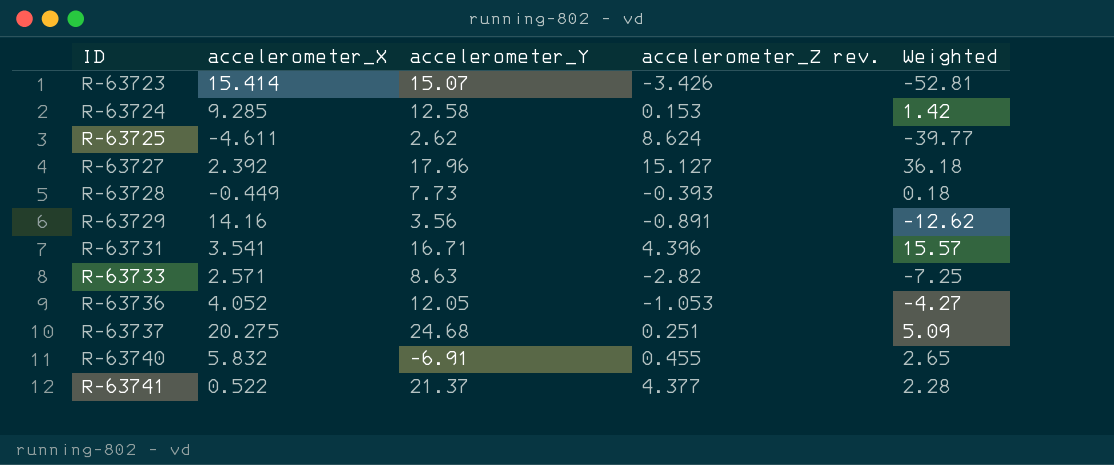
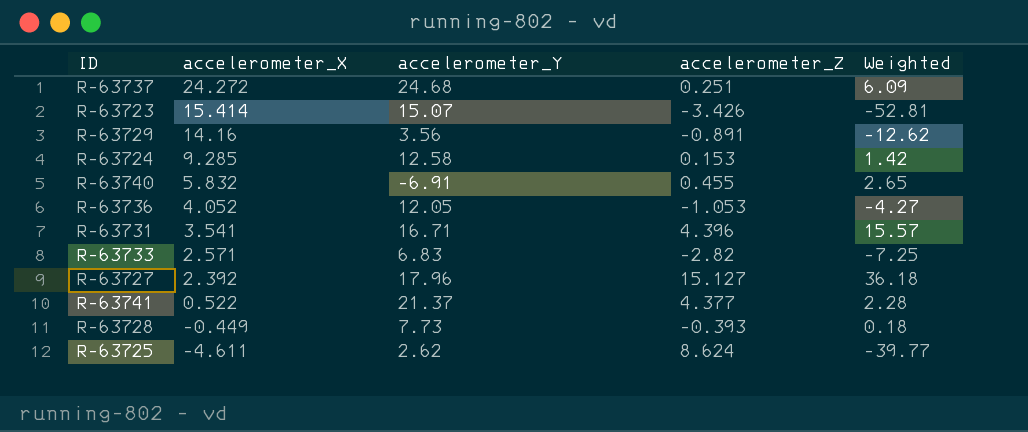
row order: ID ascending -> accelerometer_X descending
column name: accelerometer_Z rev. -> accelerometer_Z
R-63737 | accelerometer_X: 20.275 -> 24.272
R-63737 | Weighted: 5.09 -> 6.09
R-63733 | accelerometer_Y: 8.63 -> 6.83

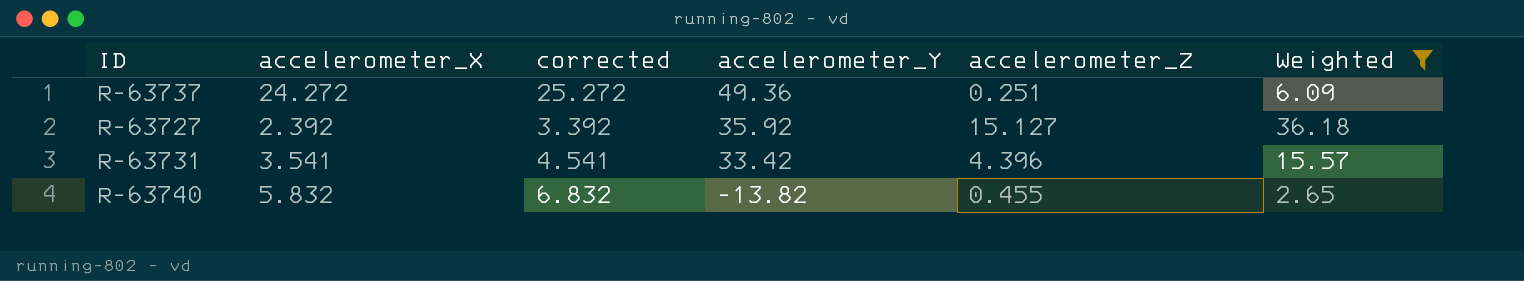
filter: none -> Weighted >= 2.65
row order: accelerometer_X descending -> accelerometer_Y descending
column corrected | formula: none -> [accelerometer_X] + 1
R-63737 | accelerometer_Y: 24.68 -> 49.36
R-63727 | accelerometer_Y: 17.96 -> 35.92
R-63731 | accelerometer_Y: 16.71 -> 33.42
R-63740 | accelerometer_Y: -6.91 -> -13.82

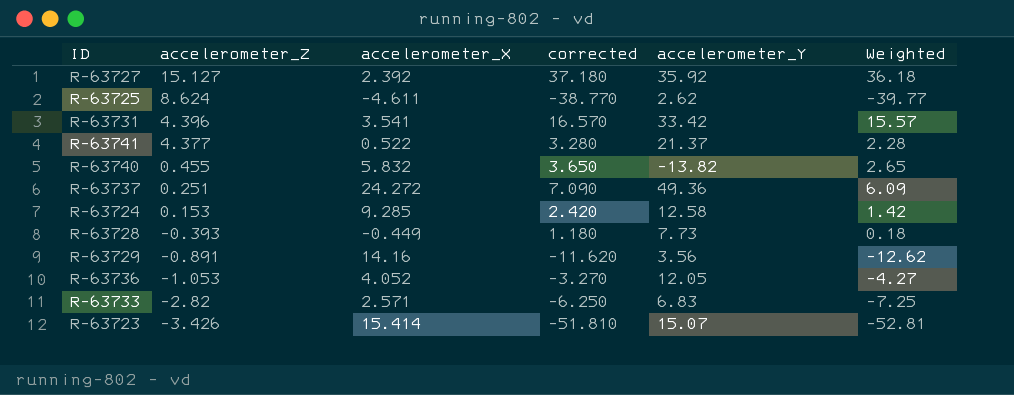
filter: Weighted >= 2.65 -> none
row order: accelerometer_Y descending -> accelerometer_Z descending
column accelerometer_Z | position: 5 -> 2
column corrected | formula: [accelerometer_X] + 1 -> [Weighted] + 1

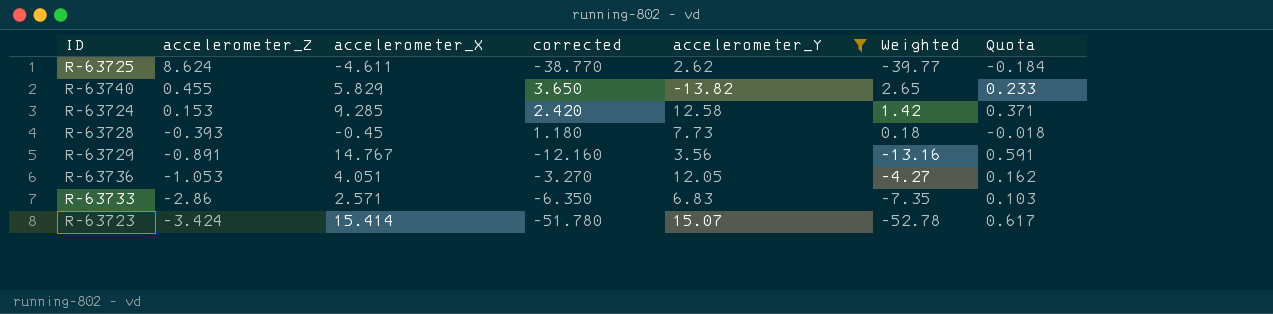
filter: none -> accelerometer_Y <= 15.07
column Quota | formula: none -> [accelerometer_X] * 0.04
R-63740 | accelerometer_X: 5.832 -> 5.829
R-63728 | accelerometer_X: -0.449 -> -0.45
R-63729 | accelerometer_X: 14.16 -> 14.767
R-63729 | corrected: -11.620 -> -12.160
R-63729 | Weighted: -12.62 -> -13.16
R-63736 | accelerometer_X: 4.052 -> 4.051
R-63733 | accelerometer_Z: -2.82 -> -2.86
R-63733 | corrected: -6.250 -> -6.350
R-63733 | Weighted: -7.25 -> -7.35
R-63723 | accelerometer_Z: -3.426 -> -3.424
R-63723 | corrected: -51.810 -> -51.780
R-63723 | Weighted: -52.81 -> -52.78

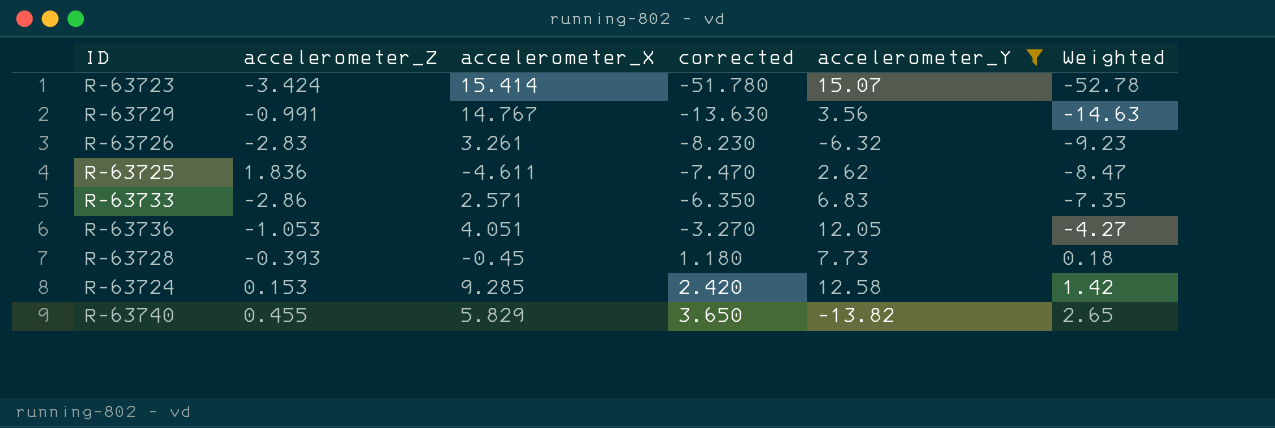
row order: accelerometer_Z descending -> corrected ascending
column Quota | formula: [accelerometer_X] * 0.04 -> none
R-63729 | accelerometer_Z: -0.891 -> -0.991
R-63729 | corrected: -12.160 -> -13.630
R-63729 | Weighted: -13.16 -> -14.63
row R-63726: none -> -2.83 | 3.261 | -8.230 | -6.32 | -9.23
R-63725 | accelerometer_Z: 8.624 -> 1.836
R-63725 | corrected: -38.770 -> -7.470
R-63725 | Weighted: -39.77 -> -8.47

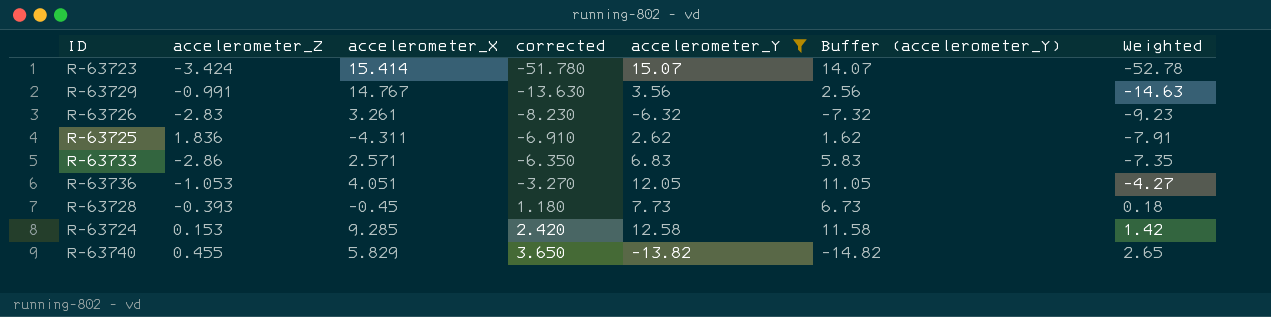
column Buffer (accelerometer_Y) | formula: none -> [accelerometer_Y] - 1
R-63725 | accelerometer_X: -4.611 -> -4.311
R-63725 | corrected: -7.470 -> -6.910
R-63725 | Weighted: -8.47 -> -7.91

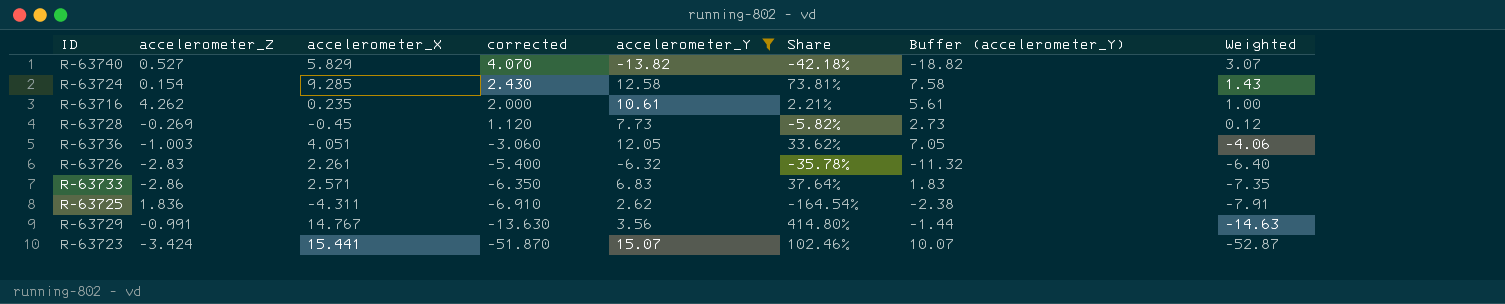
row order: corrected ascending -> corrected descending
column Share | formula: none -> [accelerometer_X] / [accelerometer_Y]
column Buffer (accelerometer_Y) | formula: [accelerometer_Y] - 1 -> [accelerometer_Y] - 5
R-63740 | accelerometer_Z: 0.455 -> 0.527
R-63740 | corrected: 3.650 -> 4.070
R-63740 | Weighted: 2.65 -> 3.07
R-63724 | accelerometer_Z: 0.153 -> 0.154
R-63724 | corrected: 2.420 -> 2.430
R-63724 | Weighted: 1.42 -> 1.43
row R-63716: none -> 4.262 | 0.235 | 2.000 | 10.61 | 2.21% | 5.61 | 1.00
R-63728 | accelerometer_Z: -0.393 -> -0.269
R-63728 | corrected: 1.180 -> 1.120
R-63728 | Weighted: 0.18 -> 0.12
R-63736 | accelerometer_Z: -1.053 -> -1.003
R-63736 | corrected: -3.270 -> -3.060
R-63736 | Weighted: -4.27 -> -4.06
R-63726 | accelerometer_X: 3.261 -> 2.261
R-63726 | corrected: -8.230 -> -5.400
R-63726 | Weighted: -9.23 -> -6.40
R-63723 | accelerometer_X: 15.414 -> 15.441
R-63723 | corrected: -51.780 -> -51.870
R-63723 | Weighted: -52.78 -> -52.87

